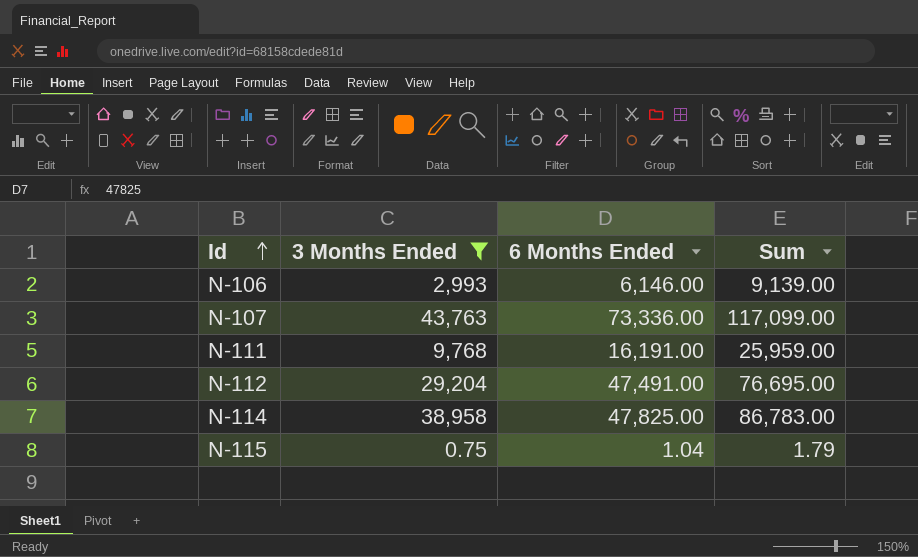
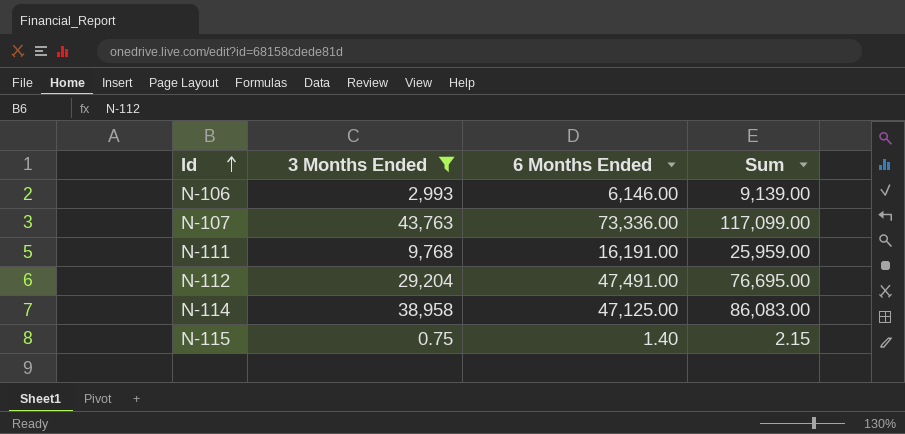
N-114 | 6 Months Ended: 47,825.00 -> 47,125.00
N-114 | Sum: 86,783.00 -> 86,083.00
N-115 | 6 Months Ended: 1.04 -> 1.40
N-115 | Sum: 1.79 -> 2.15

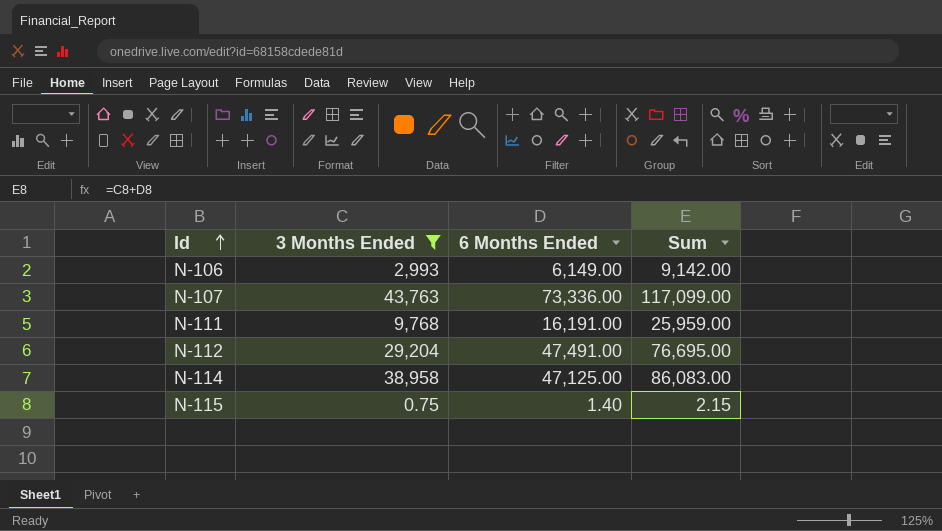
N-106 | 6 Months Ended: 6,146.00 -> 6,149.00
N-106 | Sum: 9,139.00 -> 9,142.00

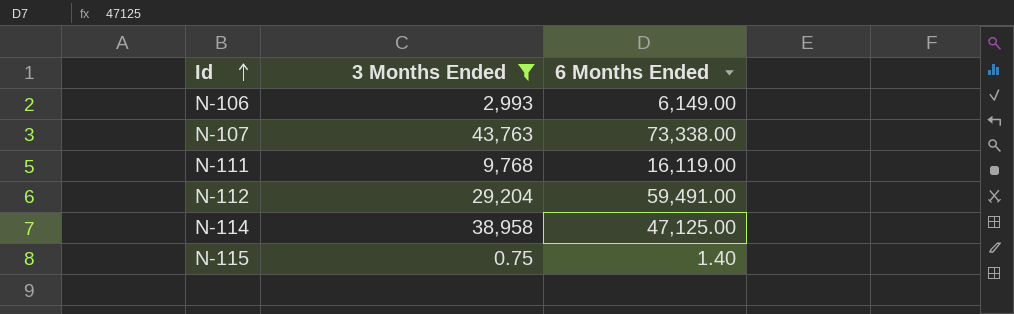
column Sum | formula: [3 Months Ended] + [6 Months Ended] -> none
N-107 | 6 Months Ended: 73,336.00 -> 73,338.00
N-111 | 6 Months Ended: 16,191.00 -> 16,119.00
N-112 | 6 Months Ended: 47,491.00 -> 59,491.00

